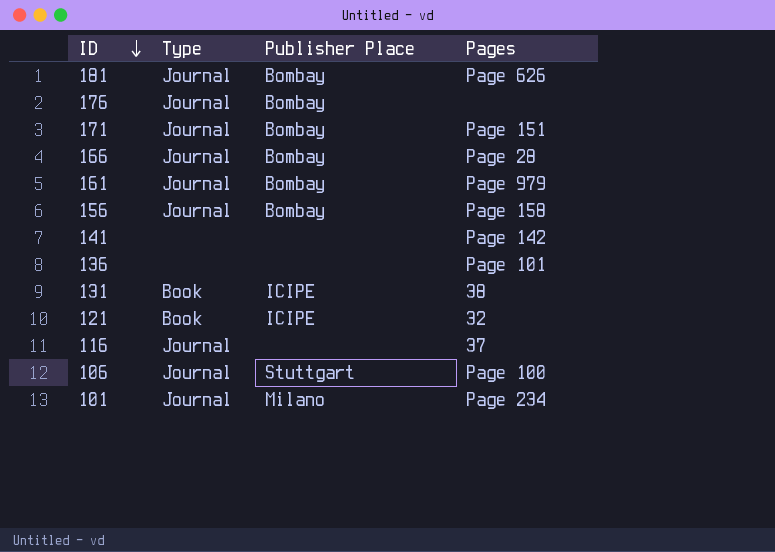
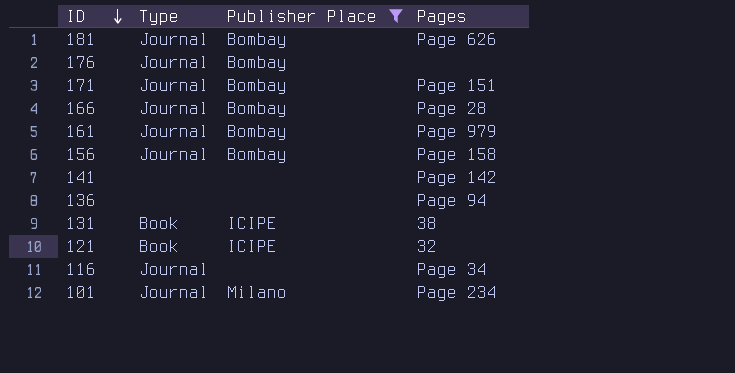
filter: none -> Publisher Place != Stuttgart
136 | Pages: Page 101 -> Page 94
116 | Pages: 37 -> Page 34

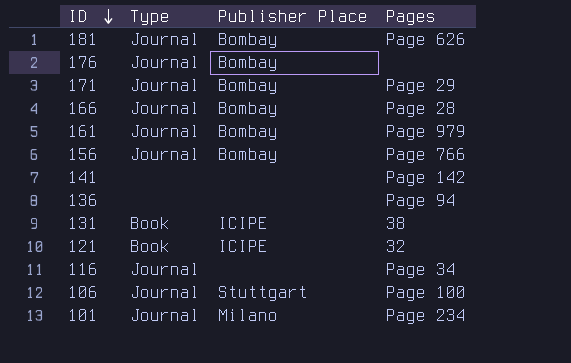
filter: Publisher Place != Stuttgart -> none
171 | Pages: Page 151 -> Page 29
156 | Pages: Page 158 -> Page 766

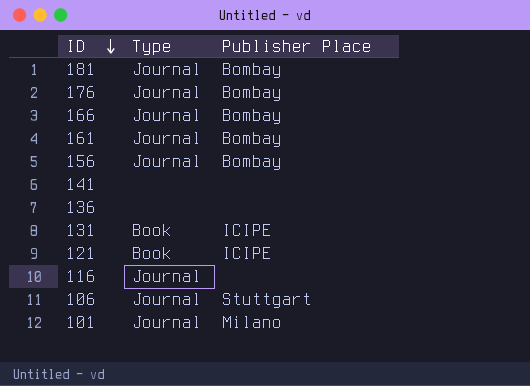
column Pages | position: 4 -> none
row 171: Journal | Bombay | Page 29 -> none

